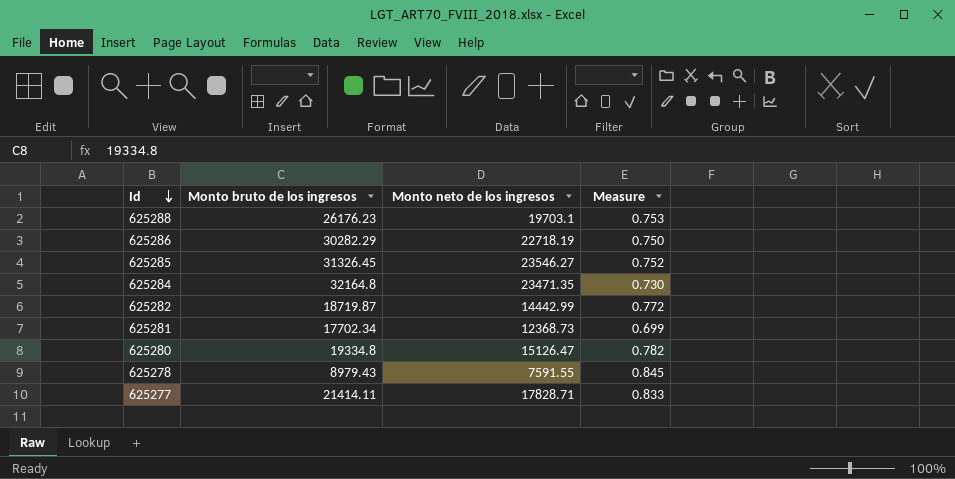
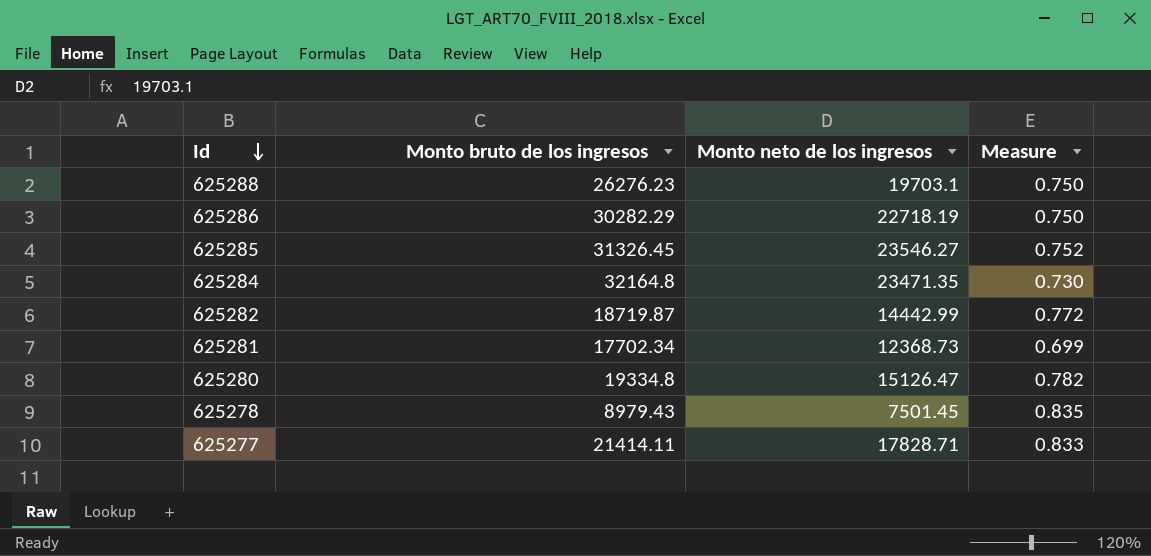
625288 | Monto bruto de los ingresos: 26176.23 -> 26276.23
625288 | Measure: 0.753 -> 0.750
625278 | Monto neto de los ingresos: 7591.55 -> 7501.45
625278 | Measure: 0.845 -> 0.835

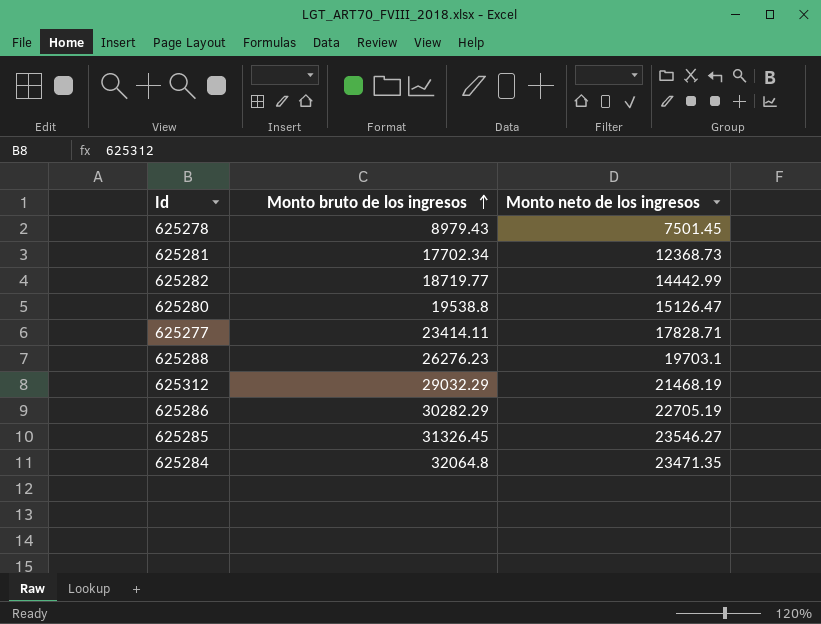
row order: Id descending -> Monto bruto de los ingresos ascending
column Measure | formula: [Monto neto de los ingresos] / [Monto bruto de los ingresos] -> none
625282 | Monto bruto de los ingresos: 18719.87 -> 18719.77
625280 | Monto bruto de los ingresos: 19334.8 -> 19538.8
625277 | Monto bruto de los ingresos: 21414.11 -> 23414.11
row 625312: none -> 29032.29 | 21468.19
625286 | Monto neto de los ingresos: 22718.19 -> 22705.19
625284 | Monto bruto de los ingresos: 32164.8 -> 32064.8

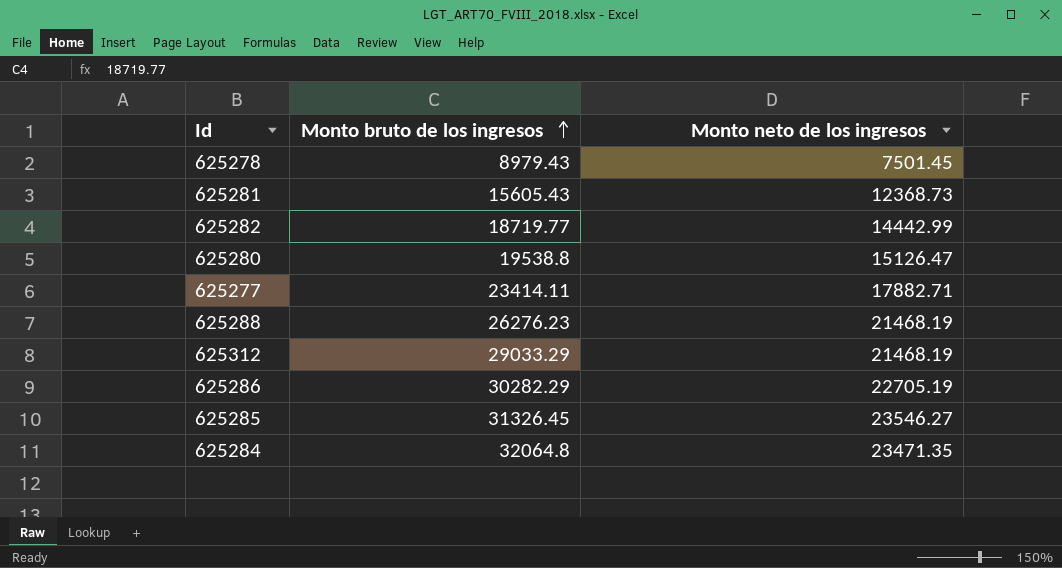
625281 | Monto bruto de los ingresos: 17702.34 -> 15605.43
625277 | Monto neto de los ingresos: 17828.71 -> 17882.71
625288 | Monto neto de los ingresos: 19703.1 -> 21468.19
625312 | Monto bruto de los ingresos: 29032.29 -> 29033.29

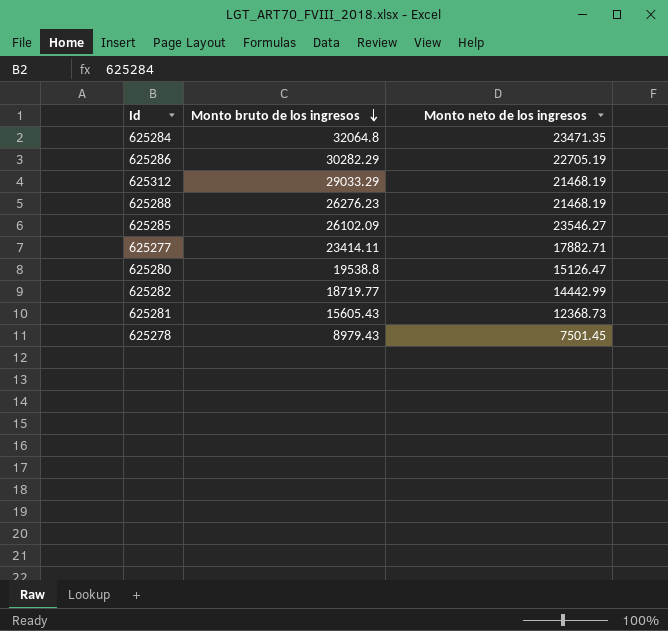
row order: Monto bruto de los ingresos ascending -> Monto bruto de los ingresos descending
625285 | Monto bruto de los ingresos: 31326.45 -> 26102.09

